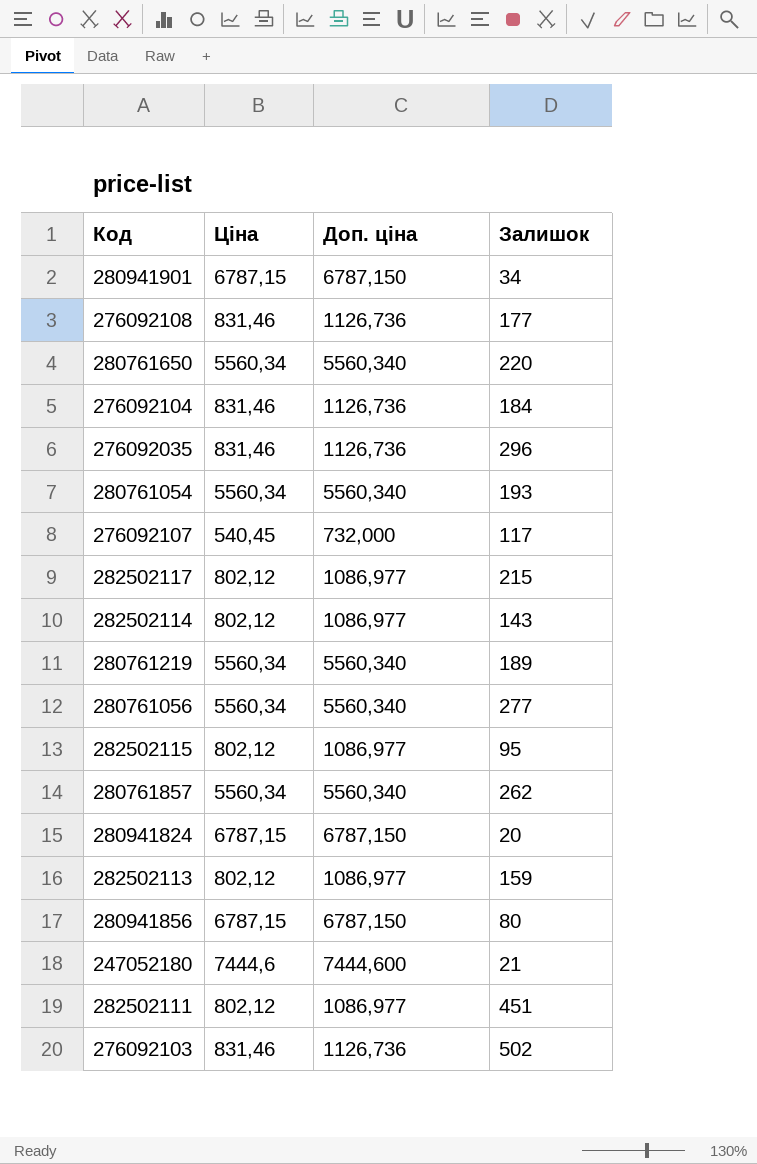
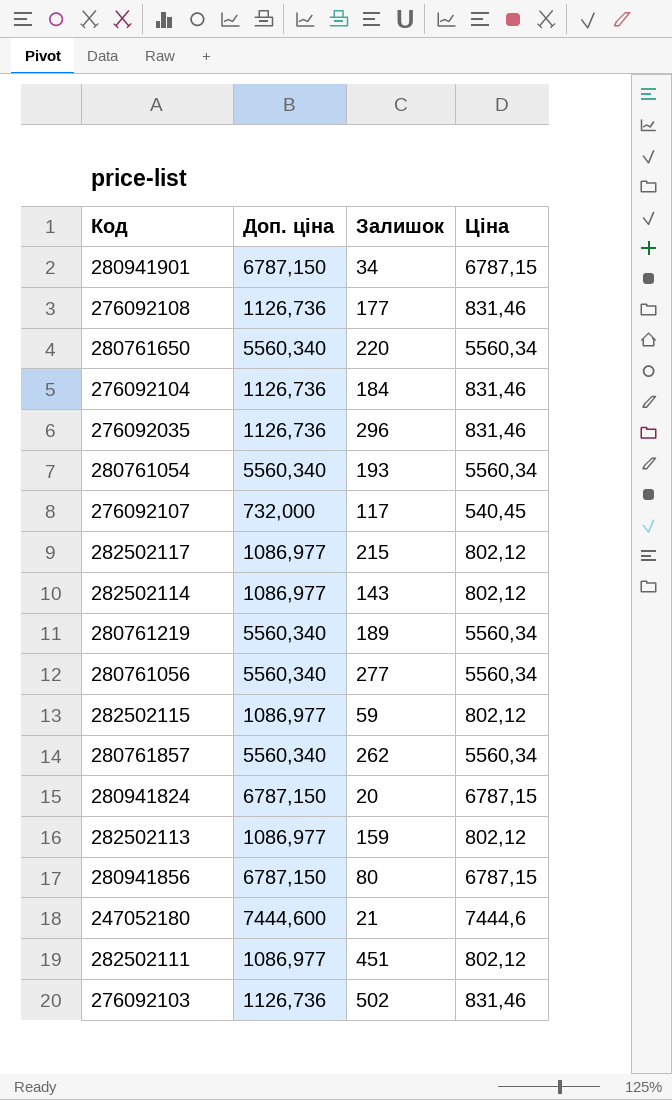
column Ціна | position: 2 -> 4
282502115 | Залишок: 95 -> 59

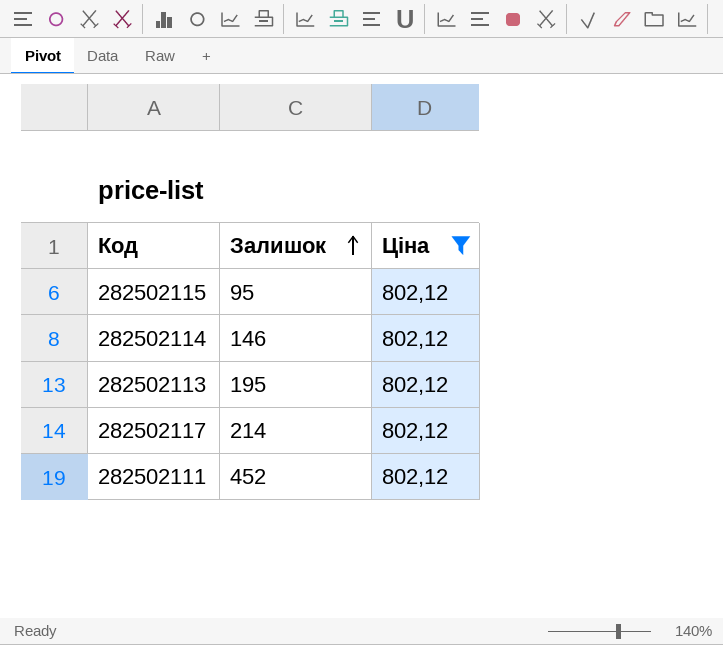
filter: none -> Ціна = 802,12
row order: none -> Залишок ascending
column Доп. ціна | position: 2 -> none
282502115 | Залишок: 59 -> 95
282502114 | Залишок: 143 -> 146
282502113 | Залишок: 159 -> 195
282502117 | Залишок: 215 -> 214
282502111 | Залишок: 451 -> 452

